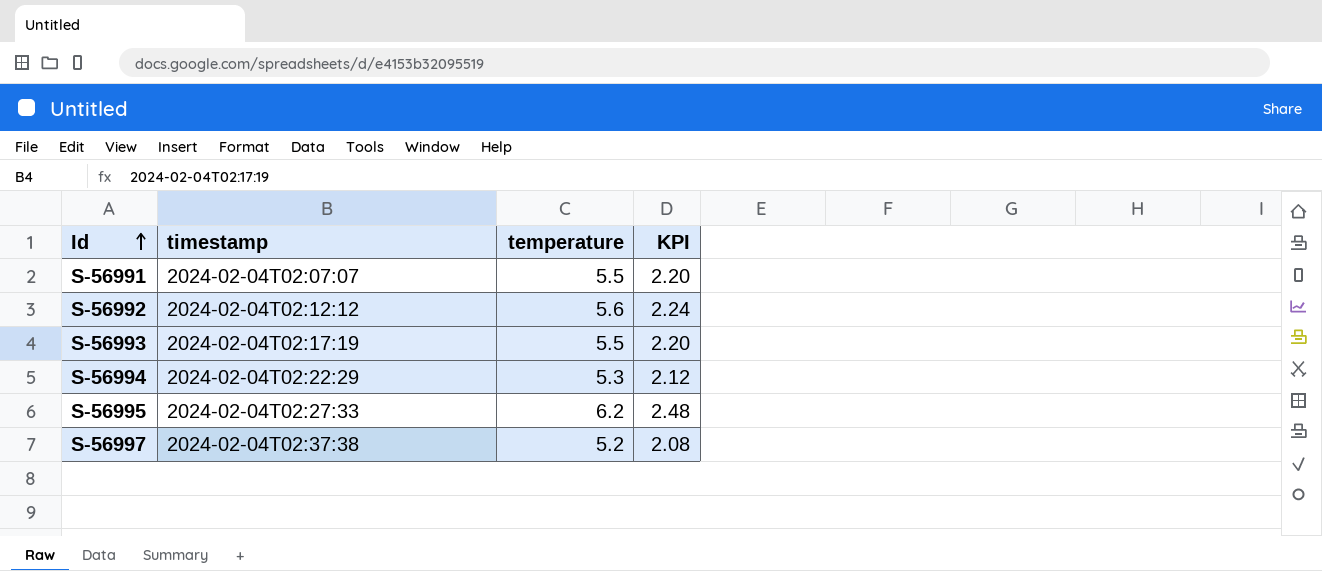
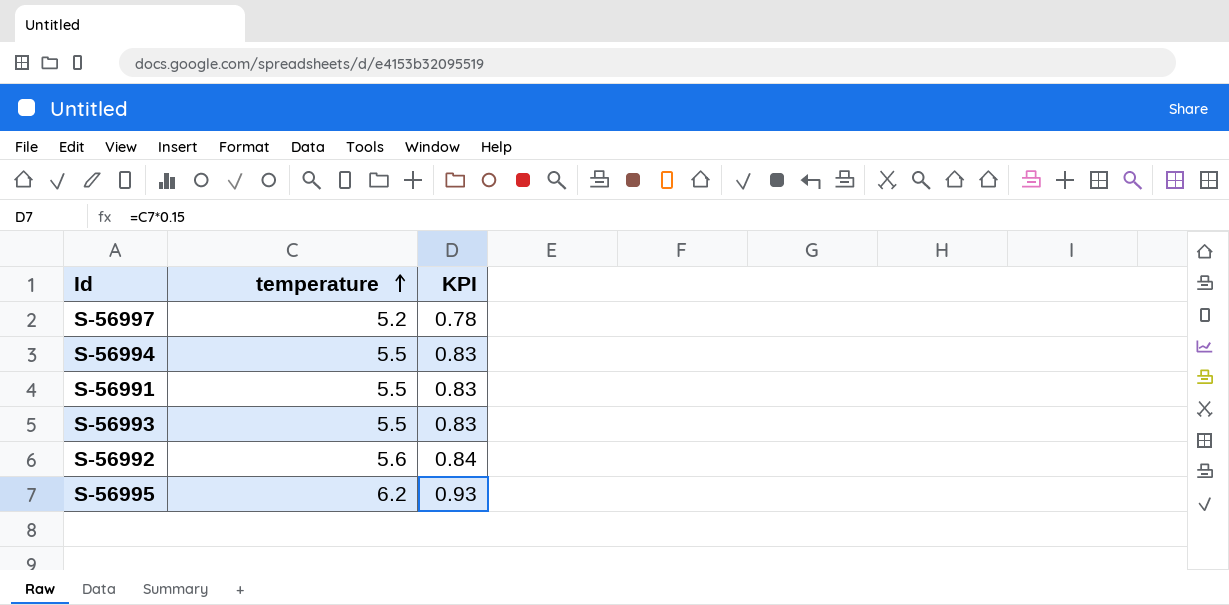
row order: Id ascending -> temperature ascending
column timestamp | position: 2 -> none
column KPI | formula: [temperature] * 0.4 -> [temperature] * 0.15
S-56994 | temperature: 5.3 -> 5.5

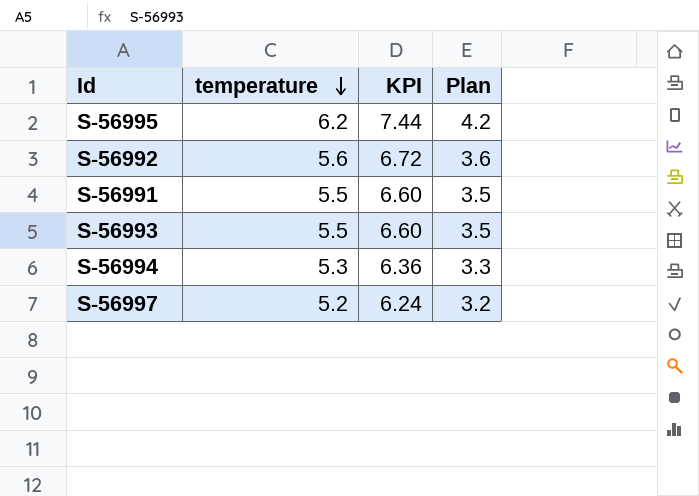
row order: temperature ascending -> temperature descending
column KPI | formula: [temperature] * 0.15 -> [temperature] * 1.2
column Plan | formula: none -> [temperature] - 2
S-56994 | temperature: 5.5 -> 5.3

